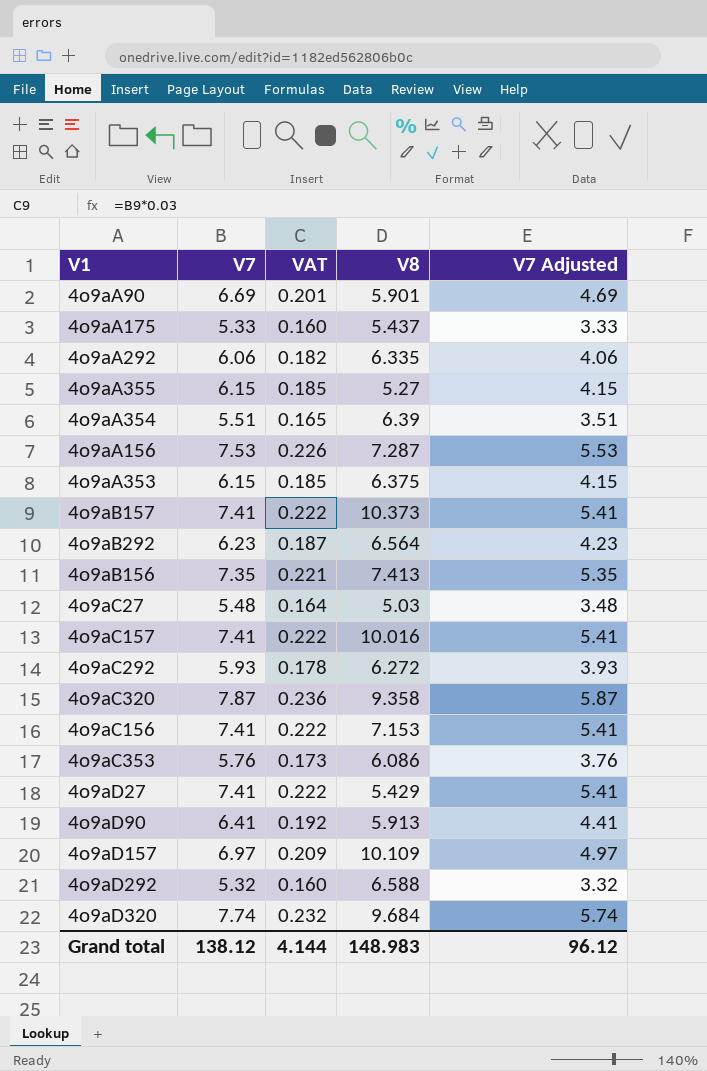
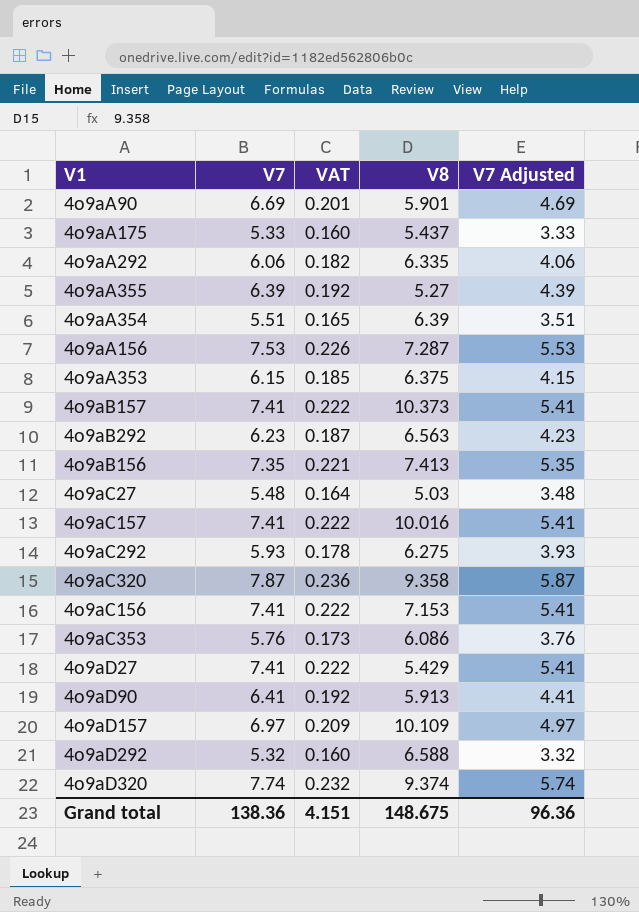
4o9aA355 | V7: 6.15 -> 6.39
4o9aA355 | VAT: 0.185 -> 0.192
4o9aA355 | V7 Adjusted: 4.15 -> 4.39
4o9aB292 | V8: 6.564 -> 6.563
4o9aC292 | V8: 6.272 -> 6.275
4o9aD320 | V8: 9.684 -> 9.374
Grand total | V7: 138.12 -> 138.36
Grand total | VAT: 4.144 -> 4.151
Grand total | V8: 148.983 -> 148.675
Grand total | V7 Adjusted: 96.12 -> 96.36

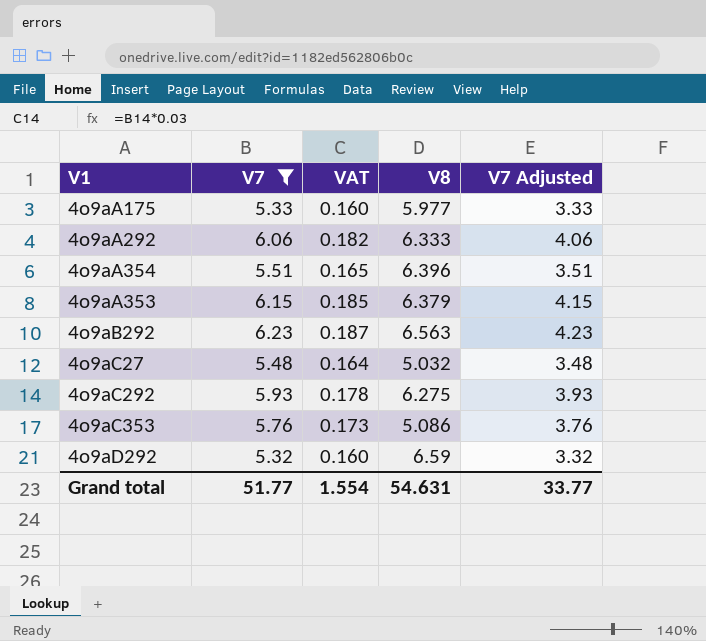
filter: none -> V7 <= 6.23
4o9aA175 | V8: 5.437 -> 5.977
4o9aA292 | V8: 6.335 -> 6.333
4o9aA354 | V8: 6.39 -> 6.396
4o9aA353 | V8: 6.375 -> 6.379
4o9aC27 | V8: 5.03 -> 5.032
4o9aC353 | V8: 6.086 -> 5.086
4o9aD292 | V8: 6.588 -> 6.59
Grand total | V7: 138.36 -> 51.77
Grand total | VAT: 4.151 -> 1.554
Grand total | V8: 148.675 -> 54.631
Grand total | V7 Adjusted: 96.36 -> 33.77

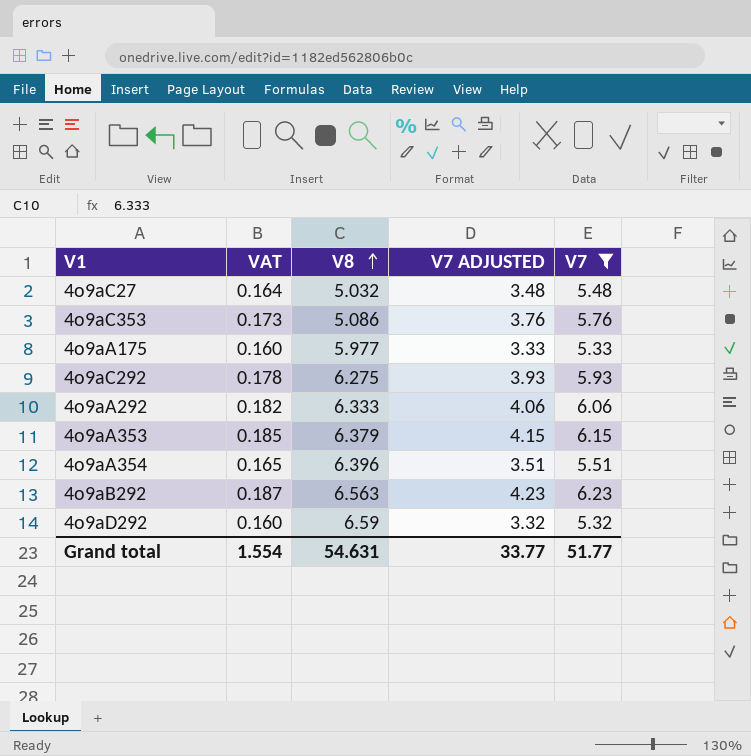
row order: none -> V8 ascending
column name: V7 Adjusted -> V7 ADJUSTED
column V7 | position: 2 -> 5

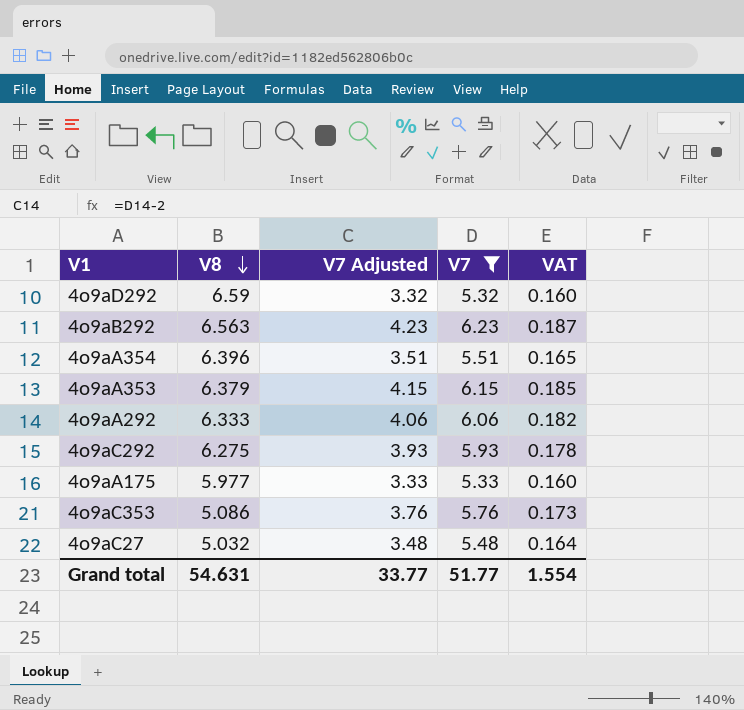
row order: V8 ascending -> V8 descending
column name: V7 ADJUSTED -> V7 Adjusted
column VAT | position: 2 -> 5

